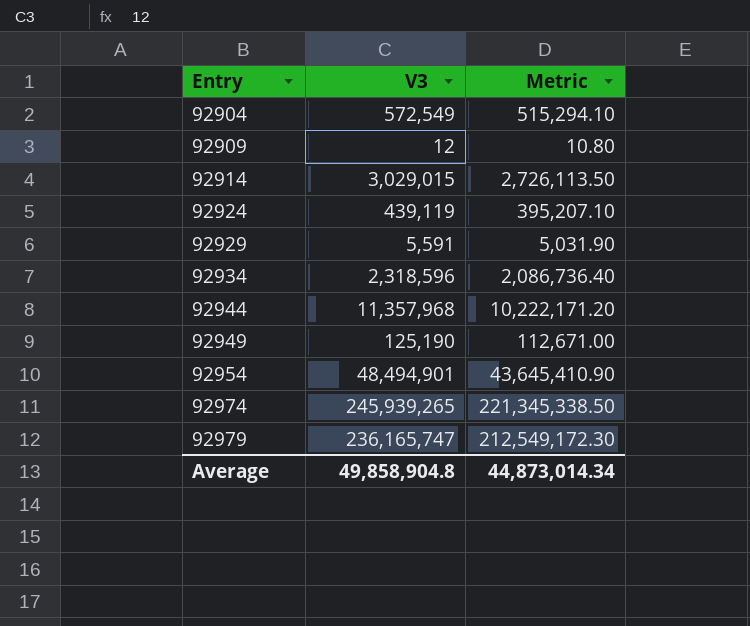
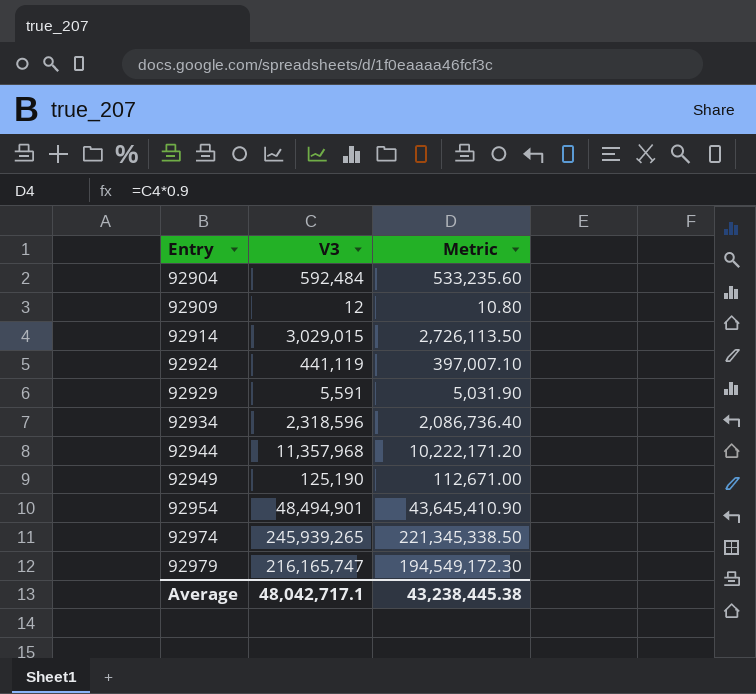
92904 | V3: 572,549 -> 592,484
92904 | Metric: 515,294.10 -> 533,235.60
92924 | V3: 439,119 -> 441,119
92924 | Metric: 395,207.10 -> 397,007.10
92979 | V3: 236,165,747 -> 216,165,747
92979 | Metric: 212,549,172.30 -> 194,549,172.30
Average | V3: 49,858,904.8 -> 48,042,717.1
Average | Metric: 44,873,014.34 -> 43,238,445.38

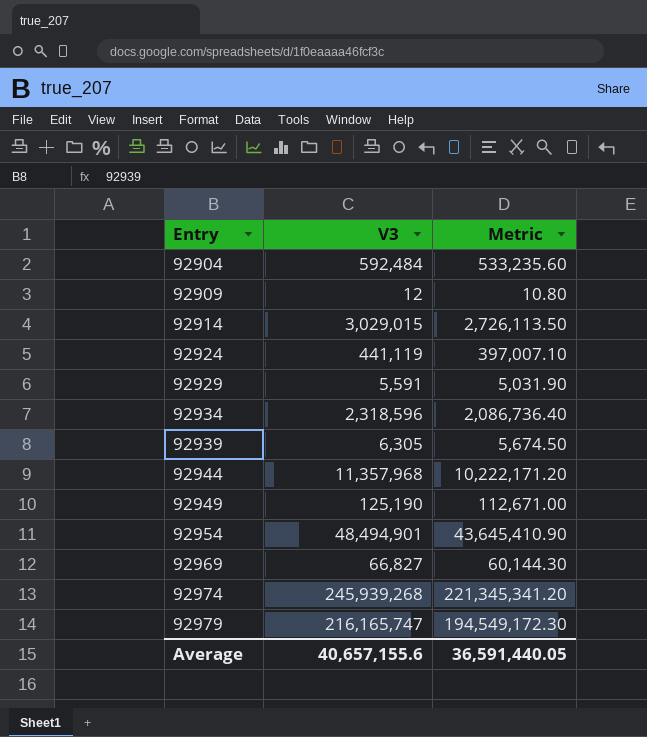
row 92939: none -> 6,305 | 5,674.50
row 92969: none -> 66,827 | 60,144.30
92974 | V3: 245,939,265 -> 245,939,268
92974 | Metric: 221,345,338.50 -> 221,345,341.20
Average | V3: 48,042,717.1 -> 40,657,155.6
Average | Metric: 43,238,445.38 -> 36,591,440.05

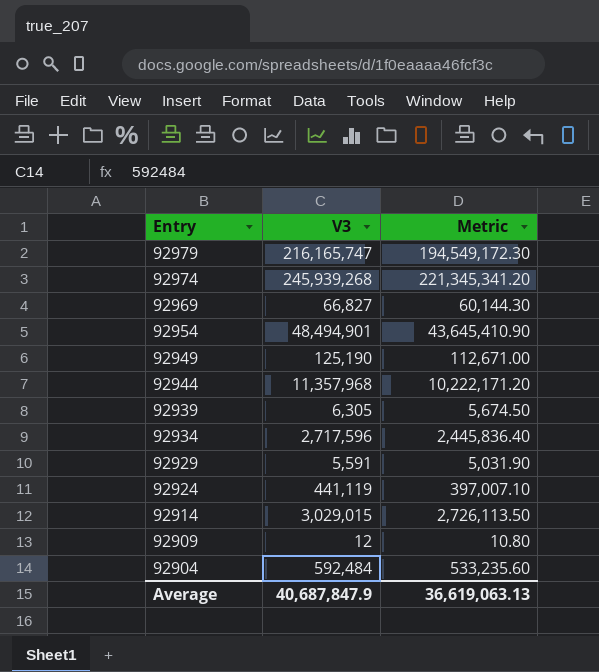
row order: Entry ascending -> Entry descending
92934 | V3: 2,318,596 -> 2,717,596
92934 | Metric: 2,086,736.40 -> 2,445,836.40
Average | V3: 40,657,155.6 -> 40,687,847.9
Average | Metric: 36,591,440.05 -> 36,619,063.13

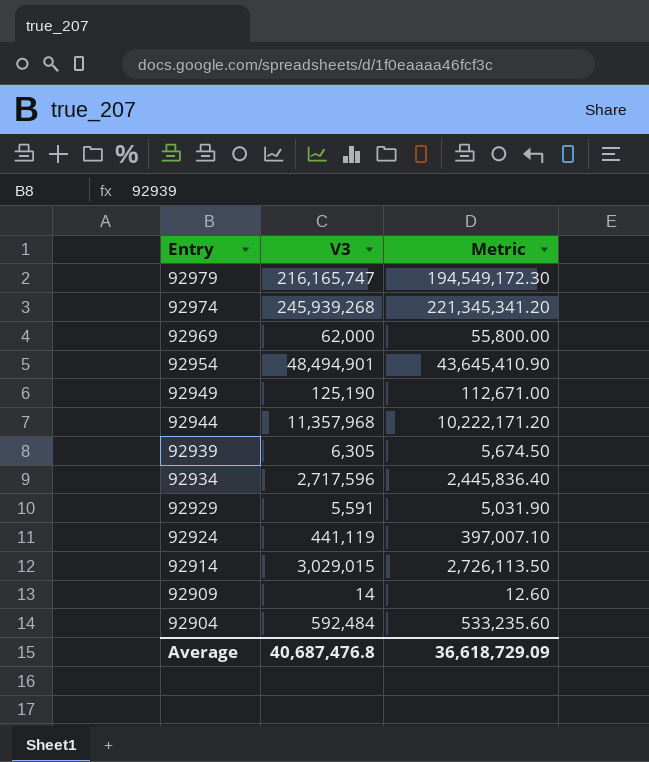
92969 | V3: 66,827 -> 62,000
92969 | Metric: 60,144.30 -> 55,800.00
92909 | V3: 12 -> 14
92909 | Metric: 10.80 -> 12.60
Average | V3: 40,687,847.9 -> 40,687,476.8
Average | Metric: 36,619,063.13 -> 36,618,729.09

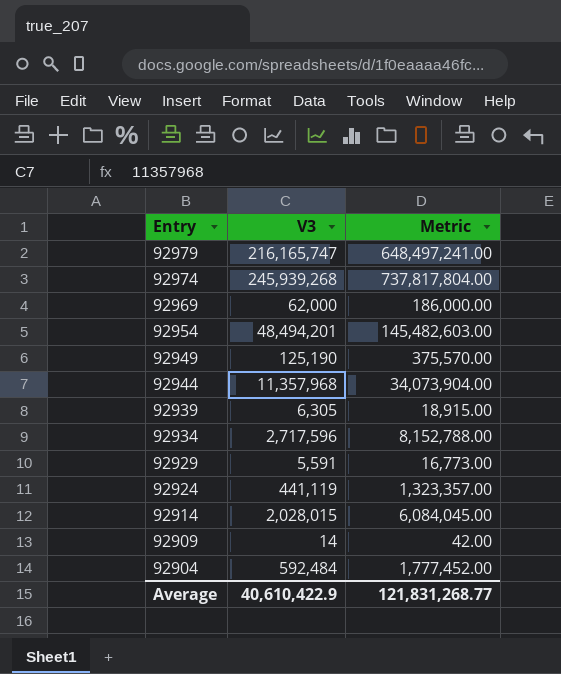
column Metric | formula: [V3] * 0.9 -> [V3] * 3
92954 | V3: 48,494,901 -> 48,494,201
92914 | V3: 3,029,015 -> 2,028,015
Average | V3: 40,687,476.8 -> 40,610,422.9
Average | Metric: 36,618,729.09 -> 121,831,268.77

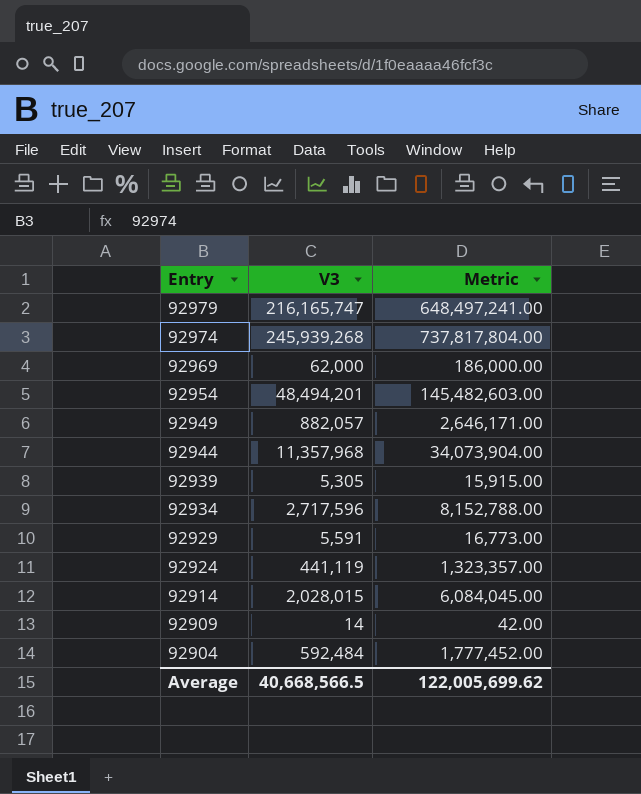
92949 | V3: 125,190 -> 882,057
92949 | Metric: 375,570.00 -> 2,646,171.00
92939 | V3: 6,305 -> 5,305
92939 | Metric: 18,915.00 -> 15,915.00
Average | V3: 40,610,422.9 -> 40,668,566.5
Average | Metric: 121,831,268.77 -> 122,005,699.62

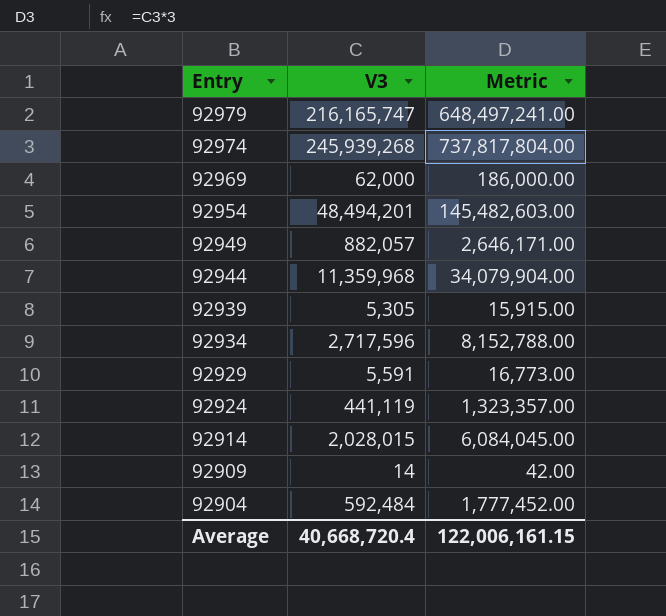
92944 | V3: 11,357,968 -> 11,359,968
92944 | Metric: 34,073,904.00 -> 34,079,904.00
Average | V3: 40,668,566.5 -> 40,668,720.4
Average | Metric: 122,005,699.62 -> 122,006,161.15

